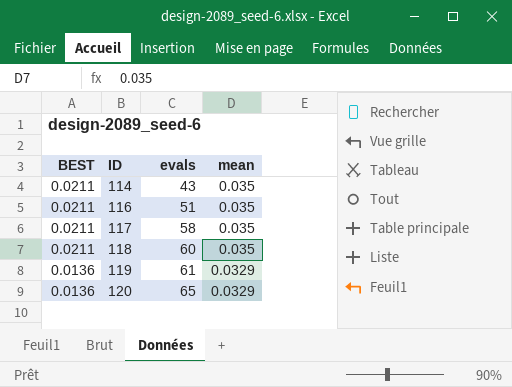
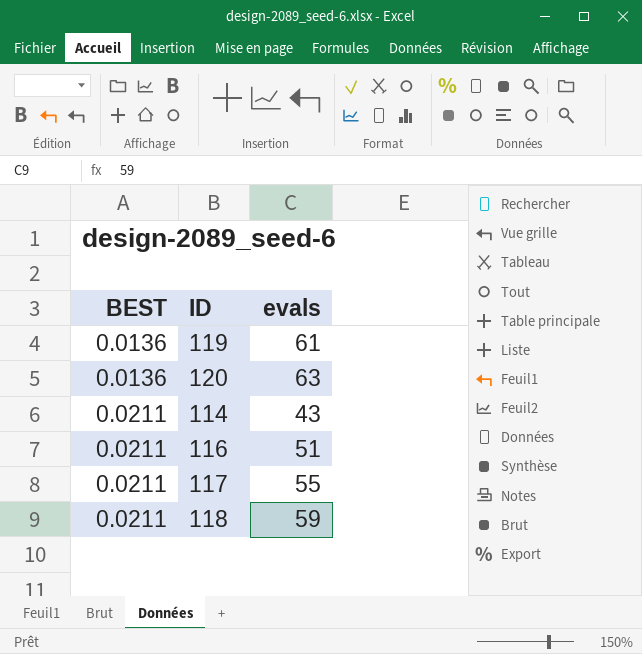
row order: BEST descending -> BEST ascending
column mean | position: 4 -> none
120 | evals: 65 -> 63
117 | evals: 58 -> 55
118 | evals: 60 -> 59

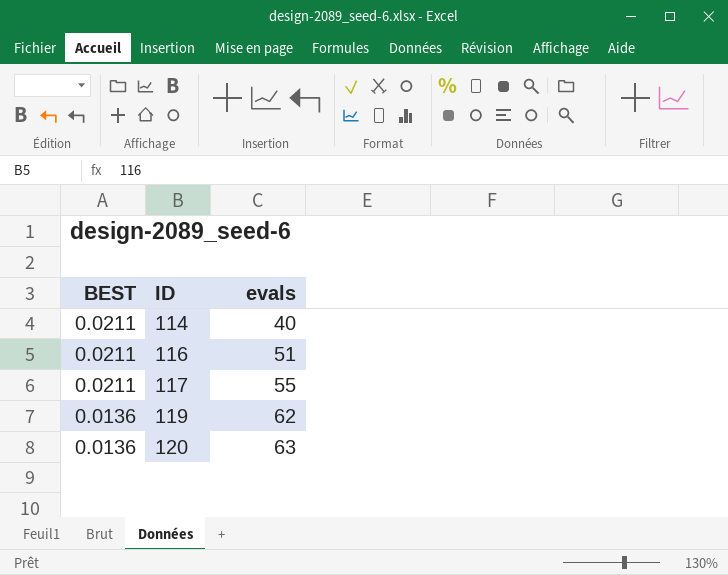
row order: BEST ascending -> BEST descending
row 118: 0.0211 | 59 -> none
114 | evals: 43 -> 40
119 | evals: 61 -> 62

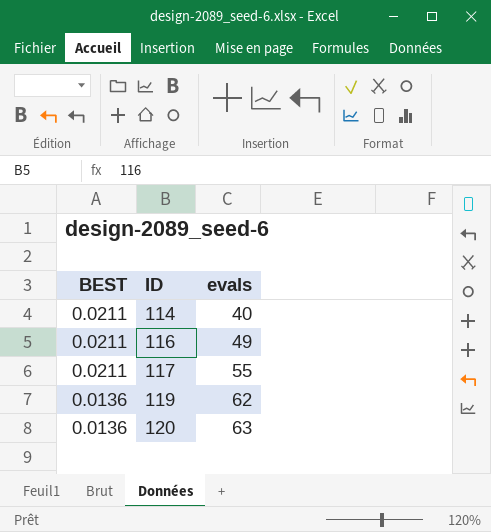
116 | evals: 51 -> 49

